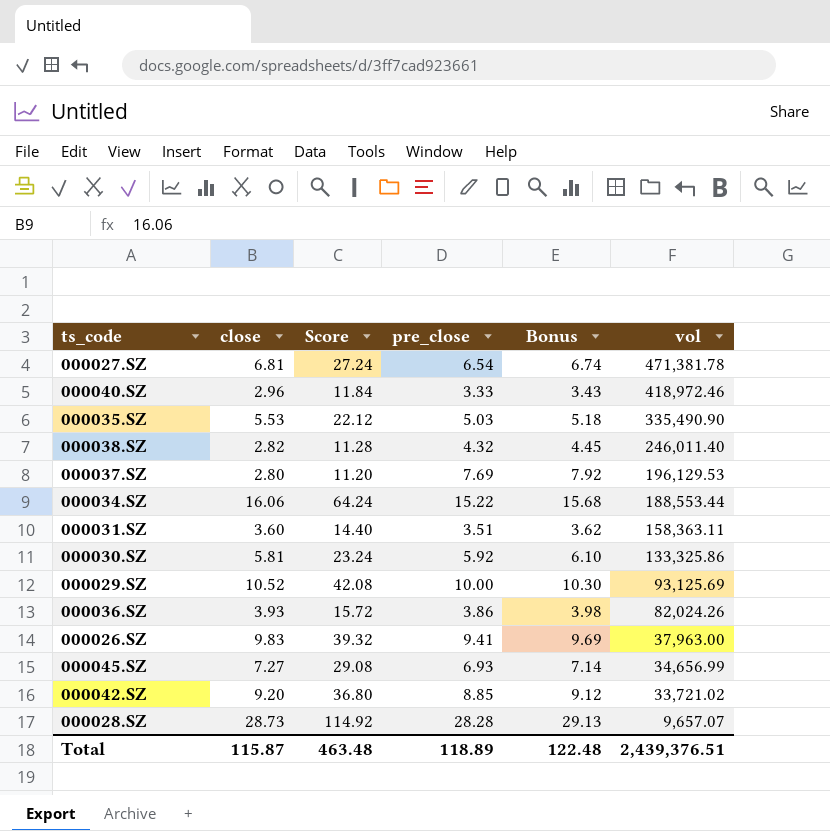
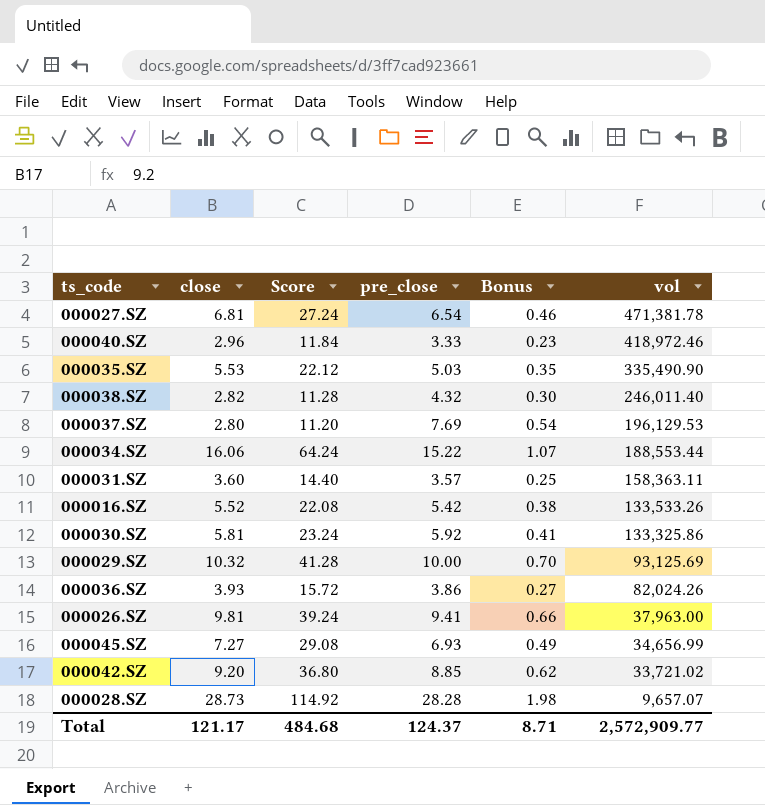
column Bonus | formula: [pre_close] * 1.03 -> [pre_close] * 0.07
000031.SZ | pre_close: 3.51 -> 3.57
row 000016.SZ: none -> 5.52 | 22.08 | 5.42 | 0.38 | 133,533.26
000029.SZ | close: 10.52 -> 10.32
000029.SZ | Score: 42.08 -> 41.28
000026.SZ | close: 9.83 -> 9.81
000026.SZ | Score: 39.32 -> 39.24
Total | close: 115.87 -> 121.17
Total | Score: 463.48 -> 484.68
Total | pre_close: 118.89 -> 124.37
Total | Bonus: 122.48 -> 8.71
Total | vol: 2,439,376.51 -> 2,572,909.77

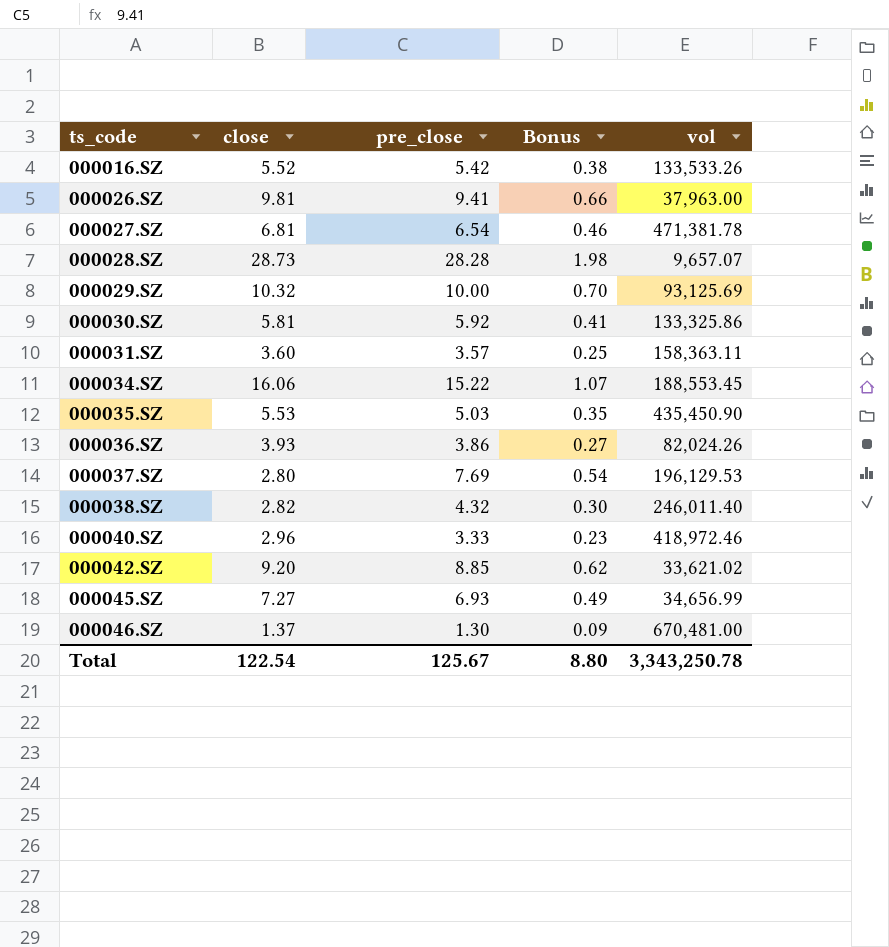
row order: vol descending -> ts_code ascending
column Score | formula: [close] * 4 -> none
000034.SZ | vol: 188,553.44 -> 188,553.45
000035.SZ | vol: 335,490.90 -> 435,450.90
000042.SZ | vol: 33,721.02 -> 33,621.02
row 000046.SZ: none -> 1.37 | 1.30 | 0.09 | 670,481.00
Total | close: 121.17 -> 122.54
Total | pre_close: 124.37 -> 125.67
Total | Bonus: 8.71 -> 8.80
Total | vol: 2,572,909.77 -> 3,343,250.78

